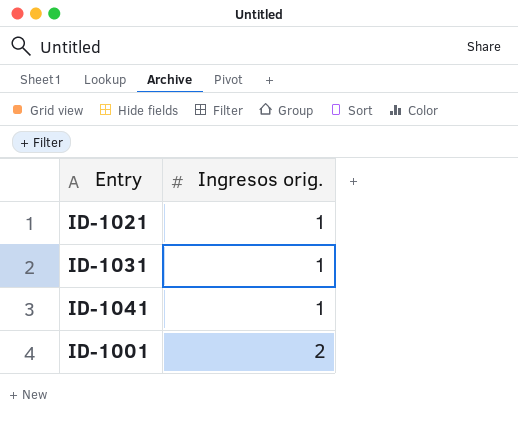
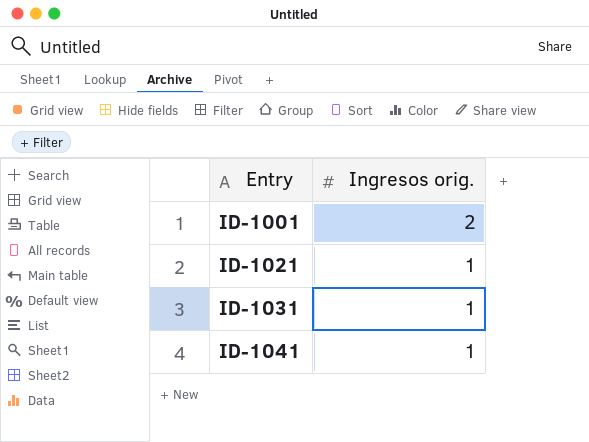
row order: Ingresos orig. ascending -> Entry ascending

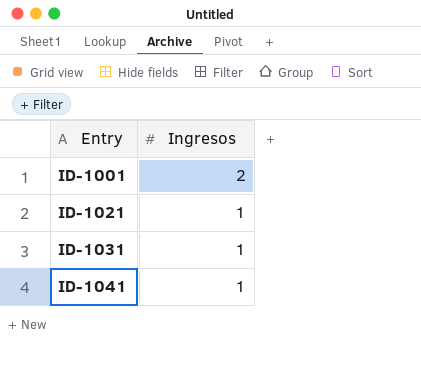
column name: Ingresos orig. -> Ingresos

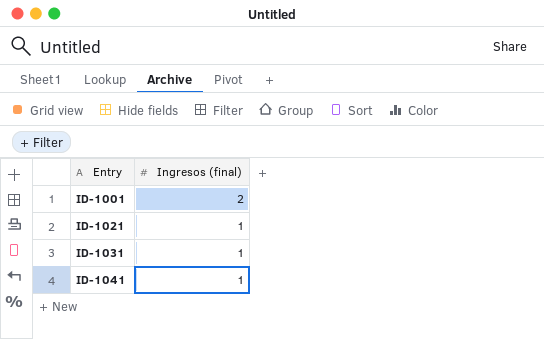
column name: Ingresos -> Ingresos (final)

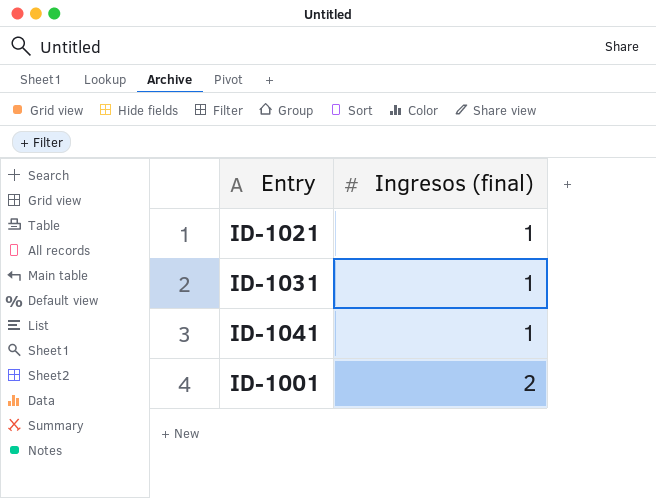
row order: Entry ascending -> Ingresos (final) ascending

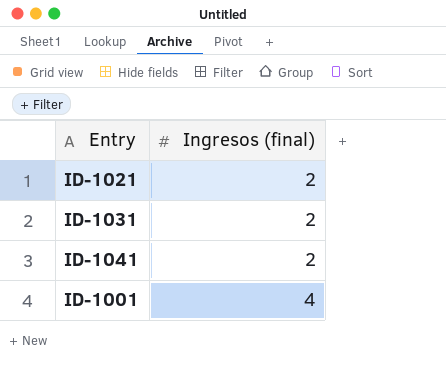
ID-1021 | Ingresos (final): 1 -> 2
ID-1031 | Ingresos (final): 1 -> 2
ID-1041 | Ingresos (final): 1 -> 2
ID-1001 | Ingresos (final): 2 -> 4

